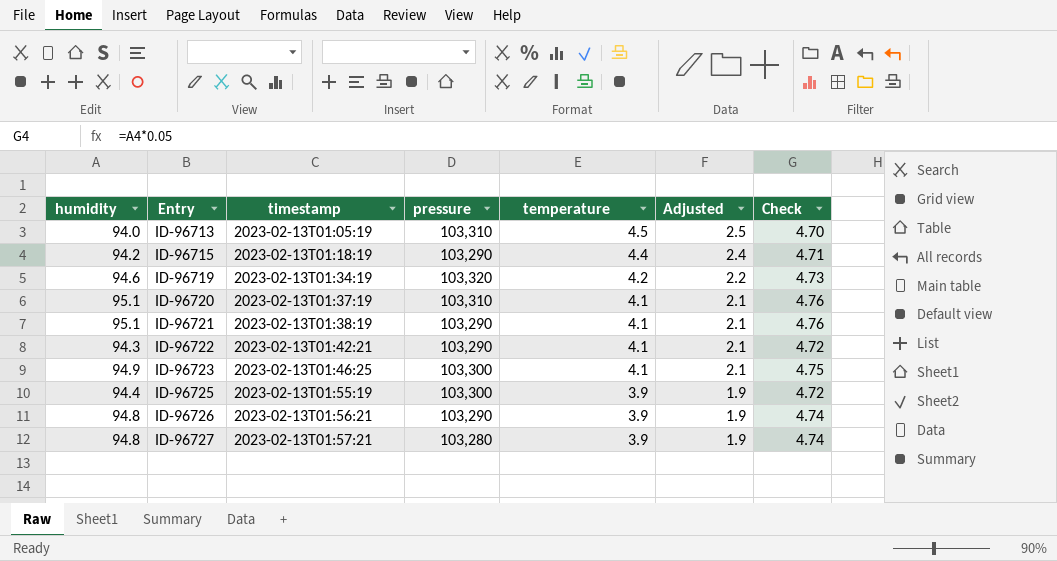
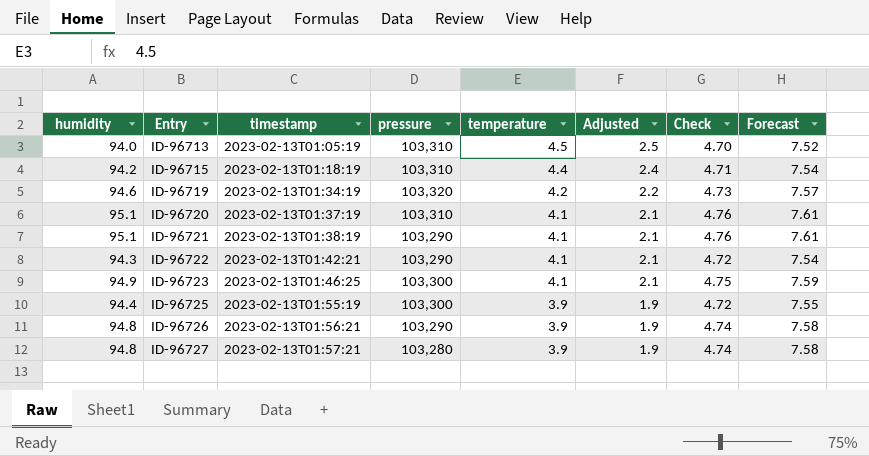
column Forecast | formula: none -> [humidity] * 0.08
ID-96715 | pressure: 103,290 -> 103,310

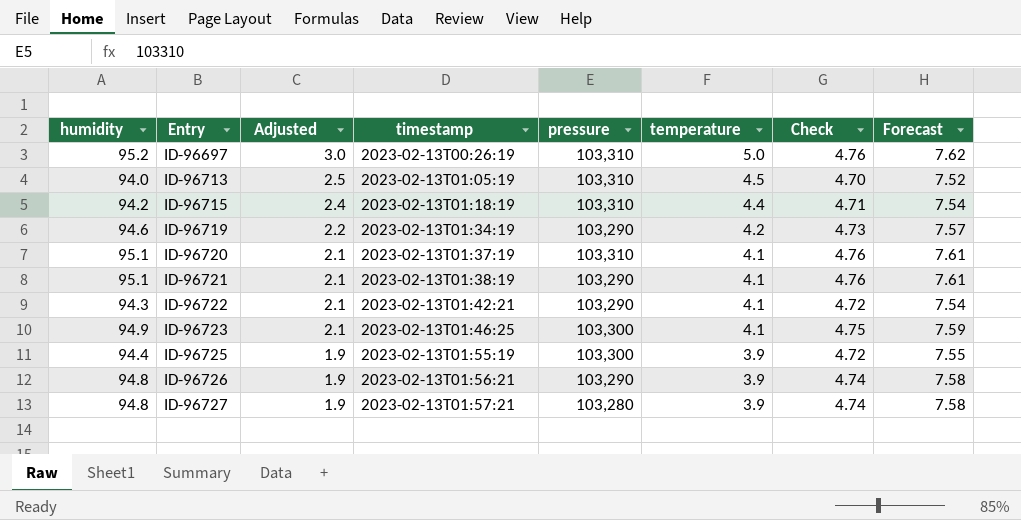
column Adjusted | position: 6 -> 3
row ID-96697: none -> 95.2 | 3.0 | 2023-02-13T00:26:19 | 103,310 | 5.0 | 4.76 | 7.62
ID-96719 | pressure: 103,320 -> 103,290

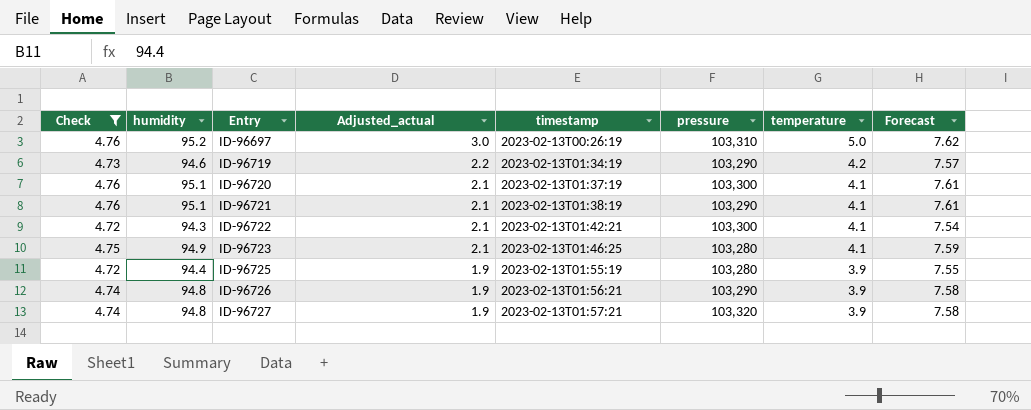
filter: none -> Check >= 4.72
column Check | position: 7 -> 1
column name: Adjusted -> Adjusted_actual
ID-96720 | pressure: 103,310 -> 103,300
ID-96722 | pressure: 103,290 -> 103,300
ID-96723 | pressure: 103,300 -> 103,280
ID-96725 | pressure: 103,300 -> 103,280
ID-96727 | pressure: 103,280 -> 103,320

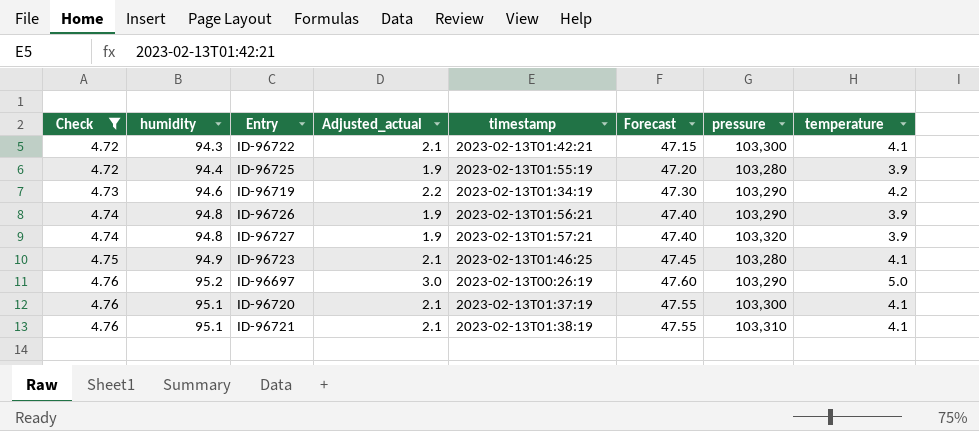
row order: Entry ascending -> Check ascending
column Forecast | formula: [humidity] * 0.08 -> [humidity] * 0.5
column Forecast | position: 8 -> 6
ID-96697 | pressure: 103,310 -> 103,290
ID-96721 | pressure: 103,290 -> 103,310

